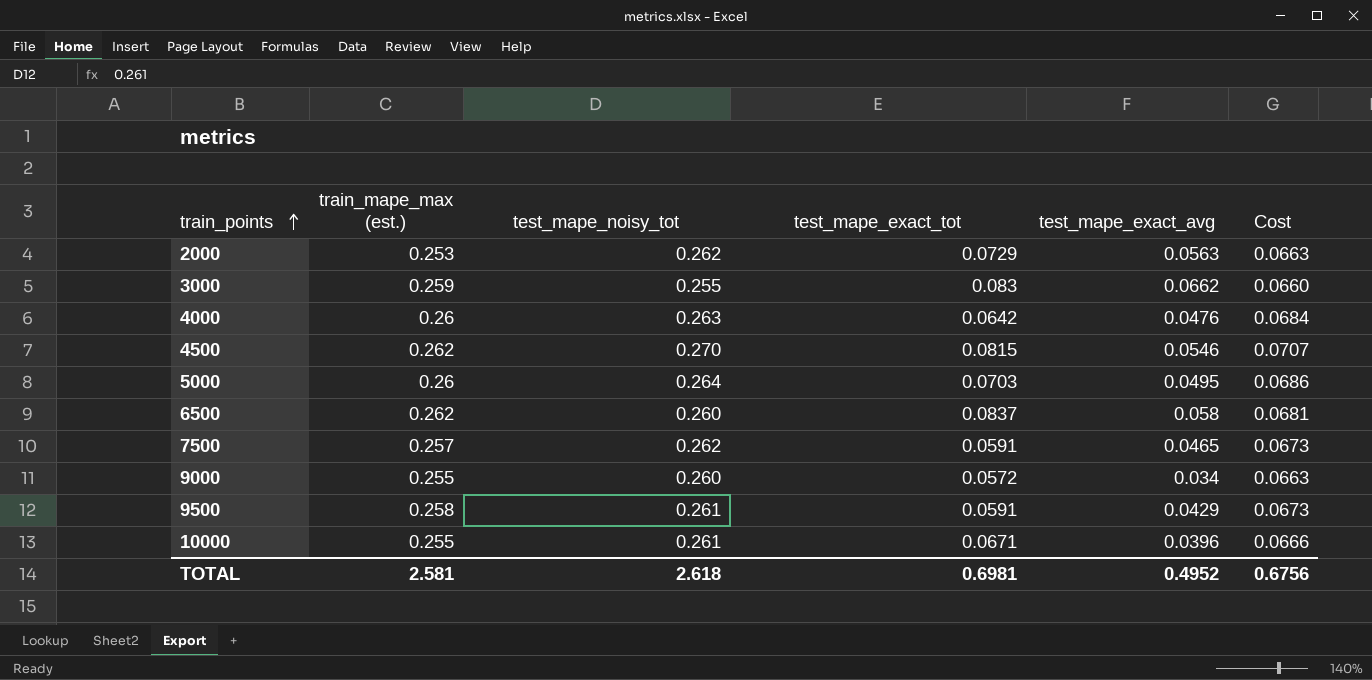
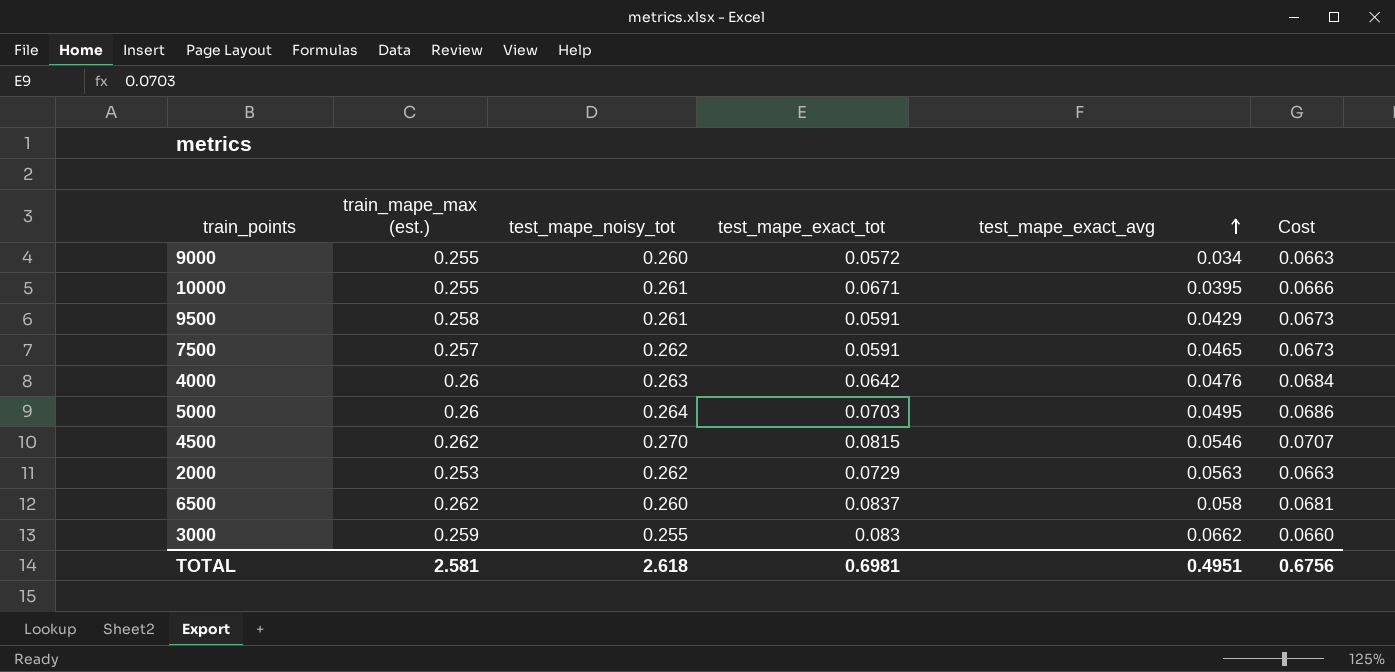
row order: train_points ascending -> test_mape_exact_avg ascending
10000 | test_mape_exact_avg: 0.0396 -> 0.0395
TOTAL | test_mape_exact_avg: 0.4952 -> 0.4951

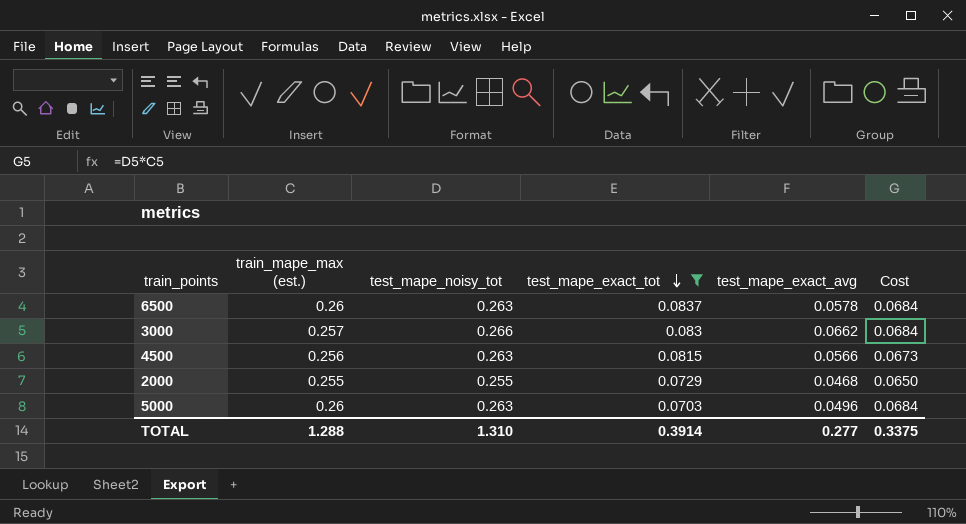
filter: none -> test_mape_exact_tot >= 0.0703
row order: test_mape_exact_avg ascending -> test_mape_exact_tot descending
6500 | train_mape_max (est.): 0.262 -> 0.26
6500 | test_mape_noisy_tot: 0.260 -> 0.263
6500 | test_mape_exact_avg: 0.058 -> 0.0578
6500 | Cost: 0.0681 -> 0.0684
3000 | train_mape_max (est.): 0.259 -> 0.257
3000 | test_mape_noisy_tot: 0.255 -> 0.266
3000 | Cost: 0.0660 -> 0.0684
4500 | train_mape_max (est.): 0.262 -> 0.256
4500 | test_mape_noisy_tot: 0.270 -> 0.263
4500 | test_mape_exact_avg: 0.0546 -> 0.0566
4500 | Cost: 0.0707 -> 0.0673
2000 | train_mape_max (est.): 0.253 -> 0.255
2000 | test_mape_noisy_tot: 0.262 -> 0.255
2000 | test_mape_exact_avg: 0.0563 -> 0.0468
2000 | Cost: 0.0663 -> 0.0650
5000 | test_mape_noisy_tot: 0.264 -> 0.263
5000 | test_mape_exact_avg: 0.0495 -> 0.0496
5000 | Cost: 0.0686 -> 0.0684
TOTAL | train_mape_max (est.): 2.581 -> 1.288
TOTAL | test_mape_noisy_tot: 2.618 -> 1.310
TOTAL | test_mape_exact_tot: 0.6981 -> 0.3914
TOTAL | test_mape_exact_avg: 0.4951 -> 0.277
TOTAL | Cost: 0.6756 -> 0.3375

